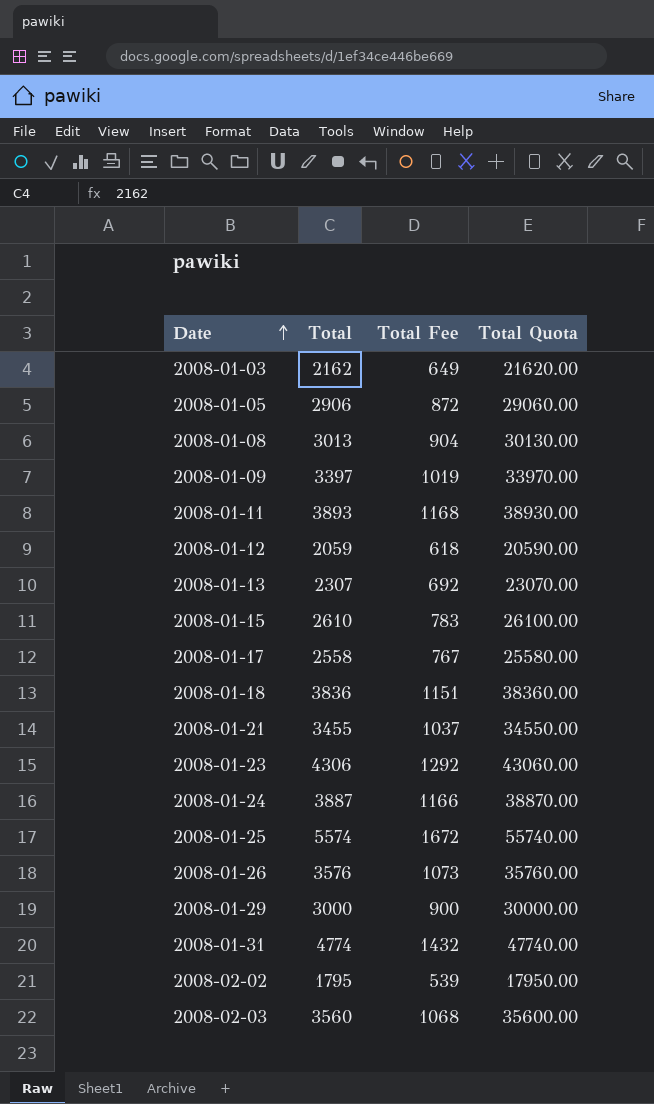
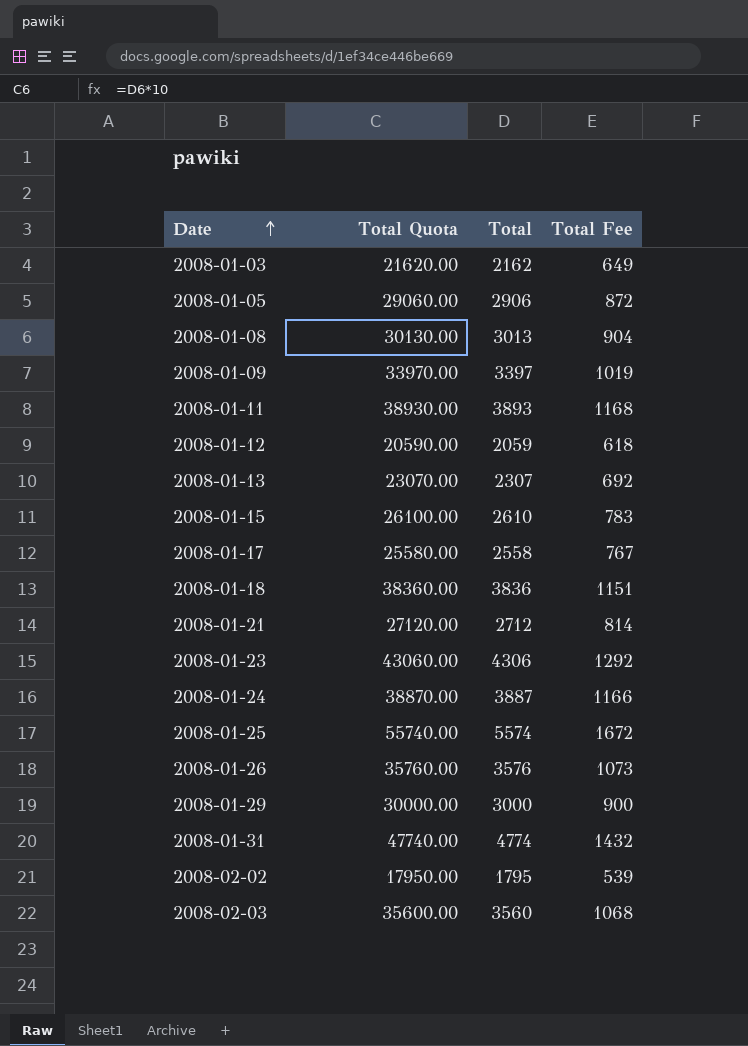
column Total Quota | position: 4 -> 2
2008-01-21 | Total Quota: 34550.00 -> 27120.00
2008-01-21 | Total: 3455 -> 2712
2008-01-21 | Total Fee: 1037 -> 814

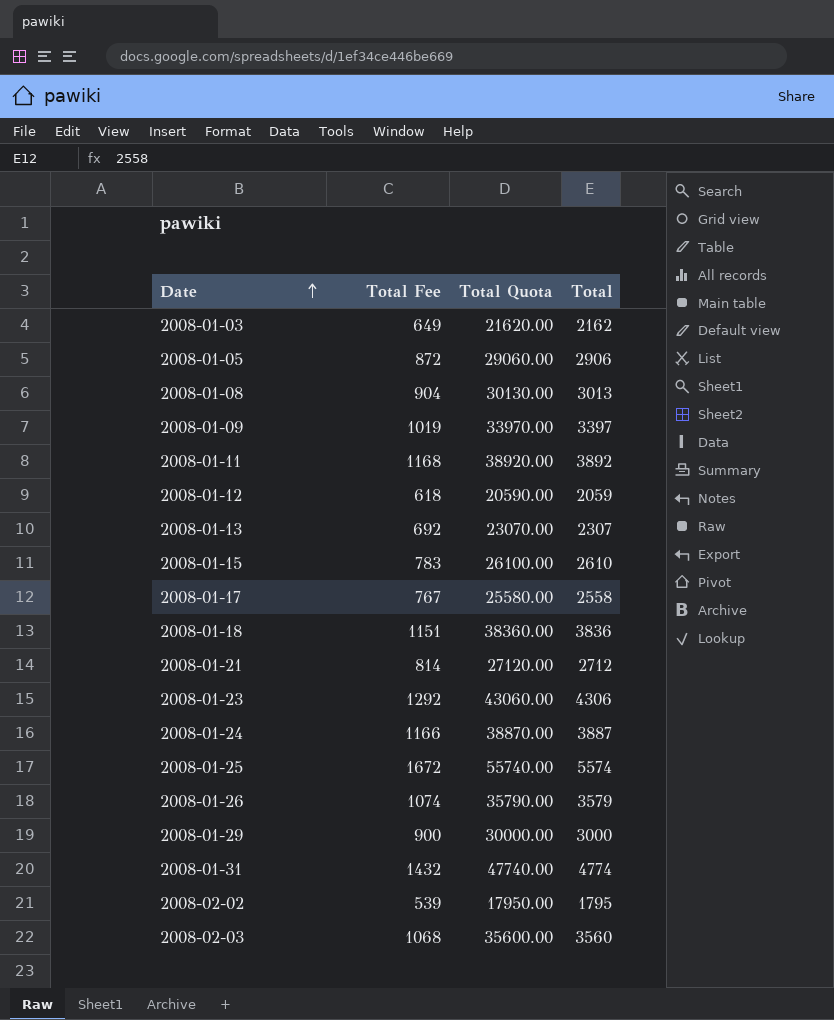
column Total Fee | position: 4 -> 2
2008-01-11 | Total Quota: 38930.00 -> 38920.00
2008-01-11 | Total: 3893 -> 3892
2008-01-26 | Total Fee: 1073 -> 1074
2008-01-26 | Total Quota: 35760.00 -> 35790.00
2008-01-26 | Total: 3576 -> 3579

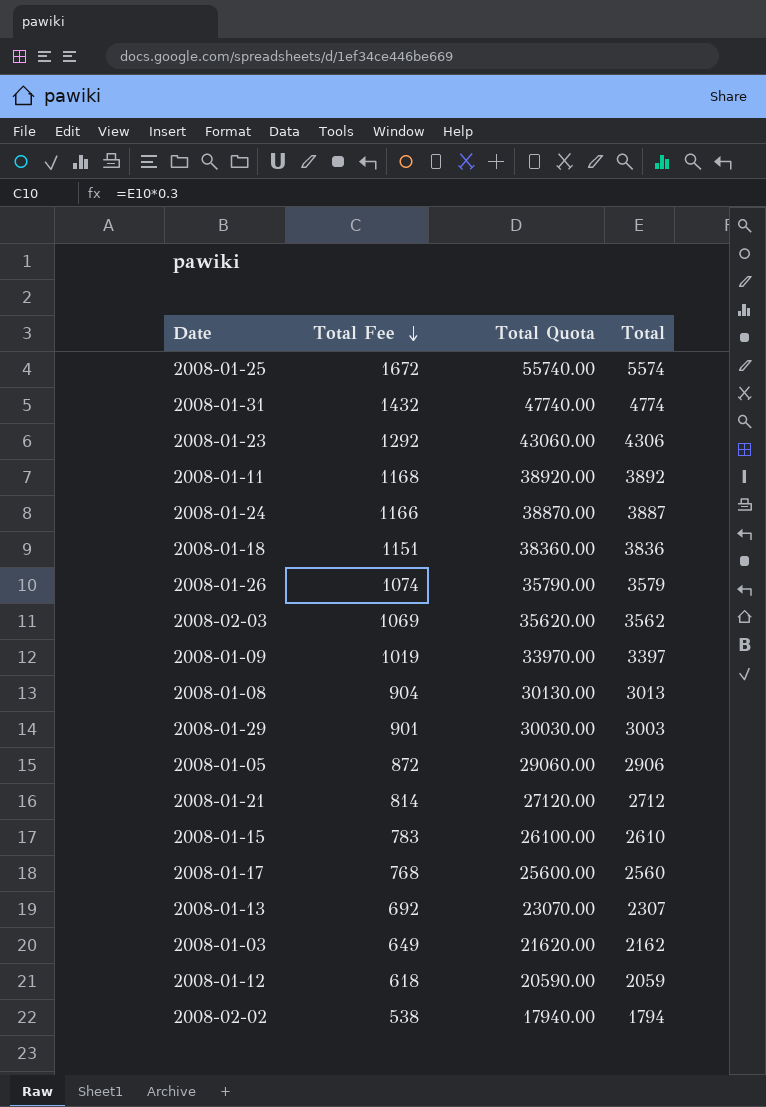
row order: Date ascending -> Total Fee descending
2008-02-03 | Total Fee: 1068 -> 1069
2008-02-03 | Total Quota: 35600.00 -> 35620.00
2008-02-03 | Total: 3560 -> 3562
2008-01-29 | Total Fee: 900 -> 901
2008-01-29 | Total Quota: 30000.00 -> 30030.00
2008-01-29 | Total: 3000 -> 3003
2008-01-17 | Total Fee: 767 -> 768
2008-01-17 | Total Quota: 25580.00 -> 25600.00
2008-01-17 | Total: 2558 -> 2560
2008-02-02 | Total Fee: 539 -> 538
2008-02-02 | Total Quota: 17950.00 -> 17940.00
2008-02-02 | Total: 1795 -> 1794

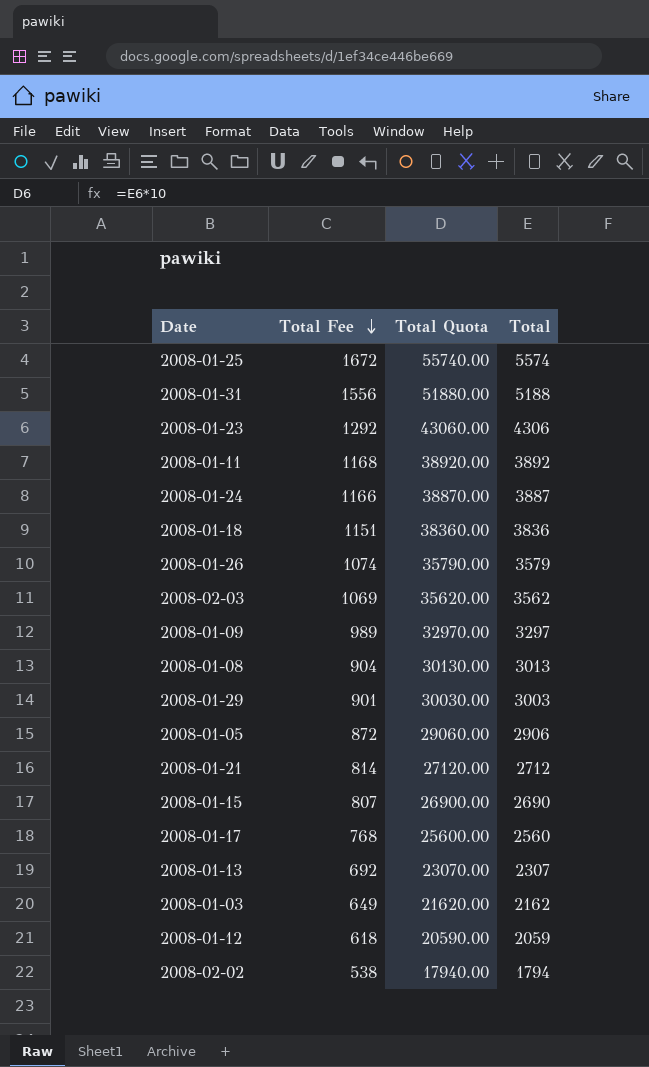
2008-01-31 | Total Fee: 1432 -> 1556
2008-01-31 | Total Quota: 47740.00 -> 51880.00
2008-01-31 | Total: 4774 -> 5188
2008-01-09 | Total Fee: 1019 -> 989
2008-01-09 | Total Quota: 33970.00 -> 32970.00
2008-01-09 | Total: 3397 -> 3297
2008-01-15 | Total Fee: 783 -> 807
2008-01-15 | Total Quota: 26100.00 -> 26900.00
2008-01-15 | Total: 2610 -> 2690

